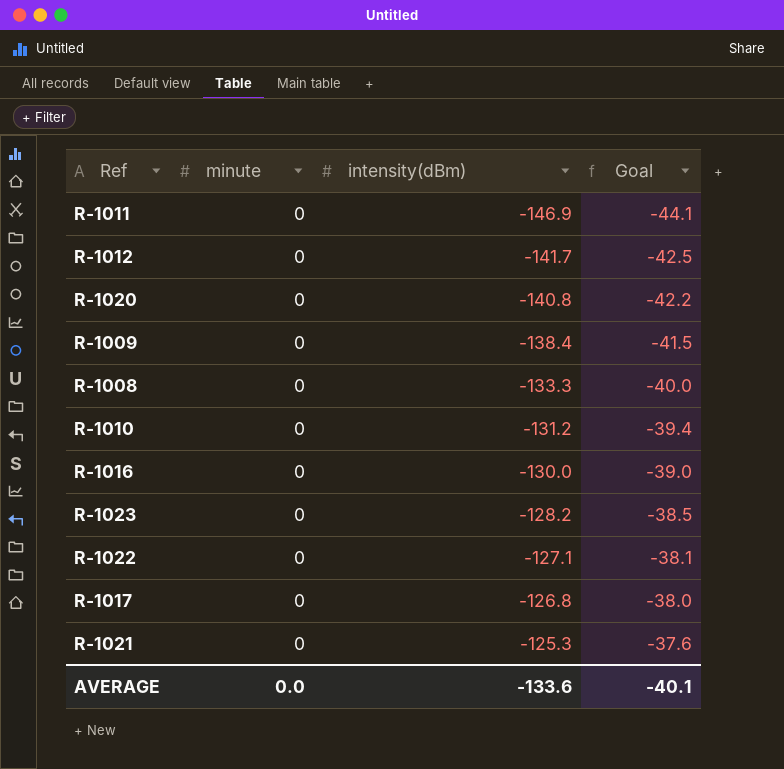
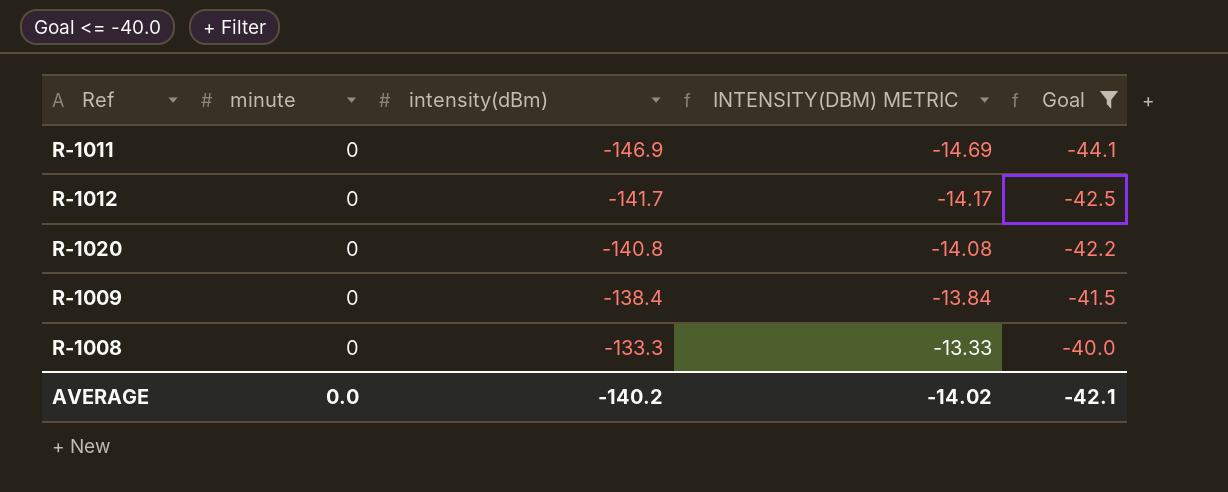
filter: none -> Goal <= -40.0
column INTENSITY(DBM) METRIC | formula: none -> [intensity(dBm)] * 0.1
AVERAGE | intensity(dBm): -133.6 -> -140.2
AVERAGE | Goal: -40.1 -> -42.1

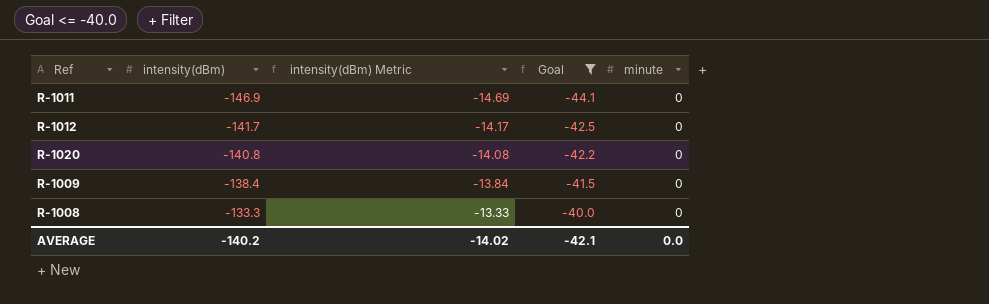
column name: INTENSITY(DBM) METRIC -> intensity(dBm) Metric
column minute | position: 2 -> 5

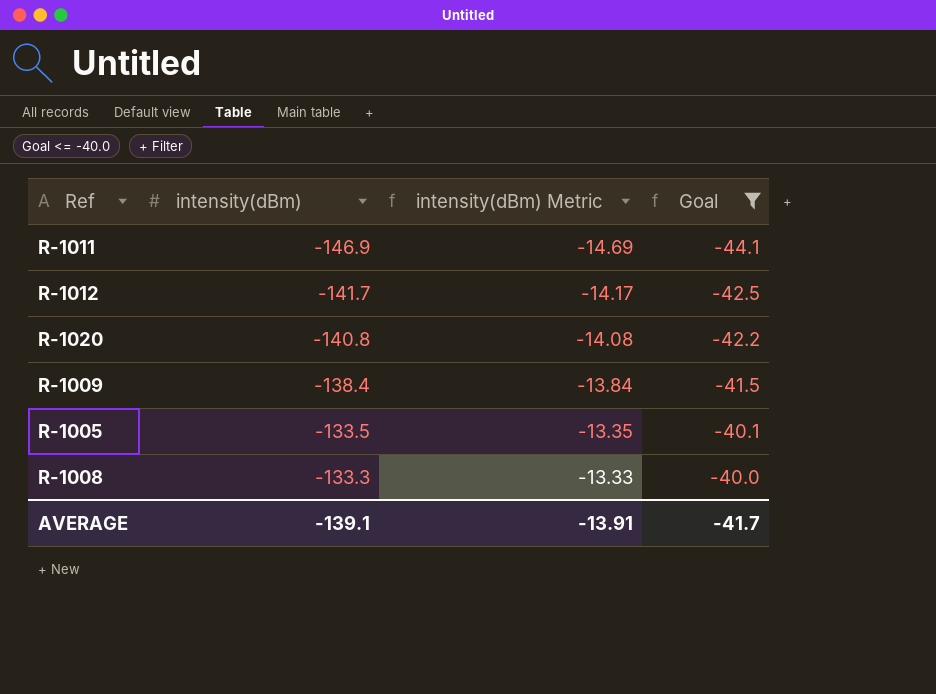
column minute | position: 5 -> none
row R-1005: none -> -133.5 | -13.35 | -40.1
AVERAGE | intensity(dBm): -140.2 -> -139.1
AVERAGE | intensity(dBm) Metric: -14.02 -> -13.91
AVERAGE | Goal: -42.1 -> -41.7

